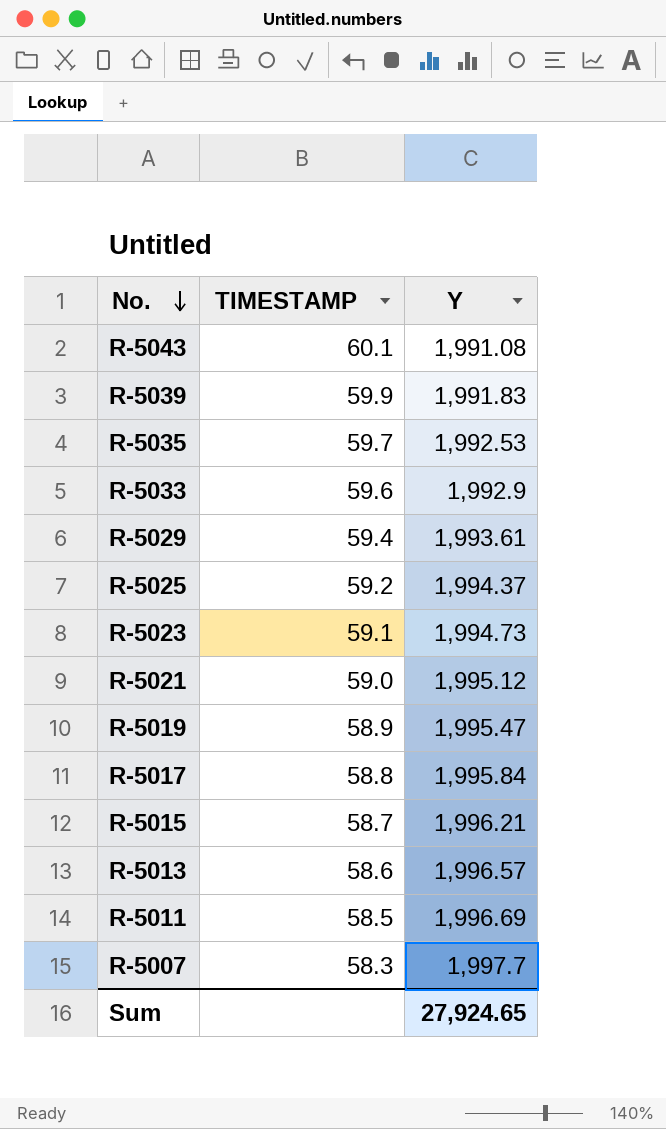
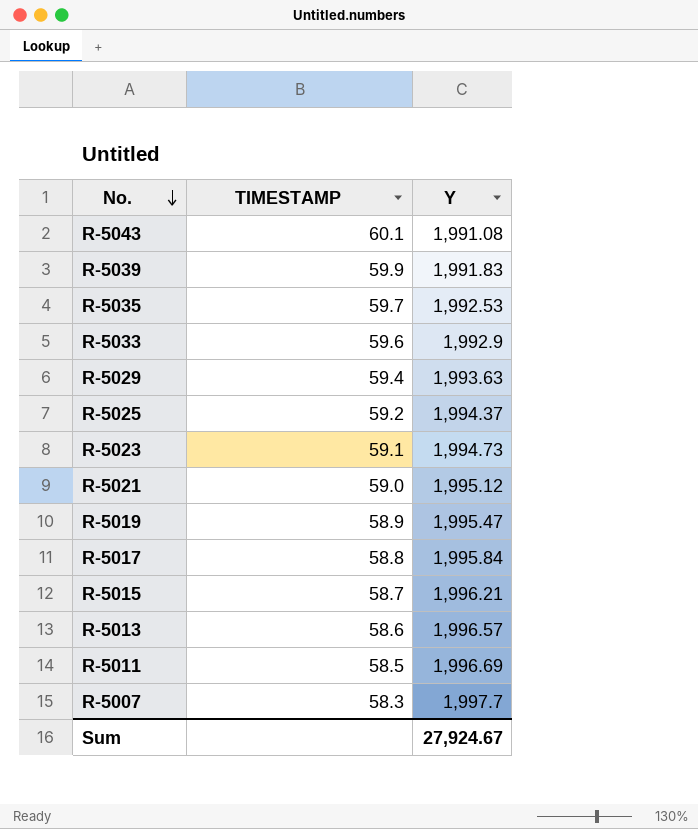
R-5029 | Y: 1,993.61 -> 1,993.63
Sum | Y: 27,924.65 -> 27,924.67

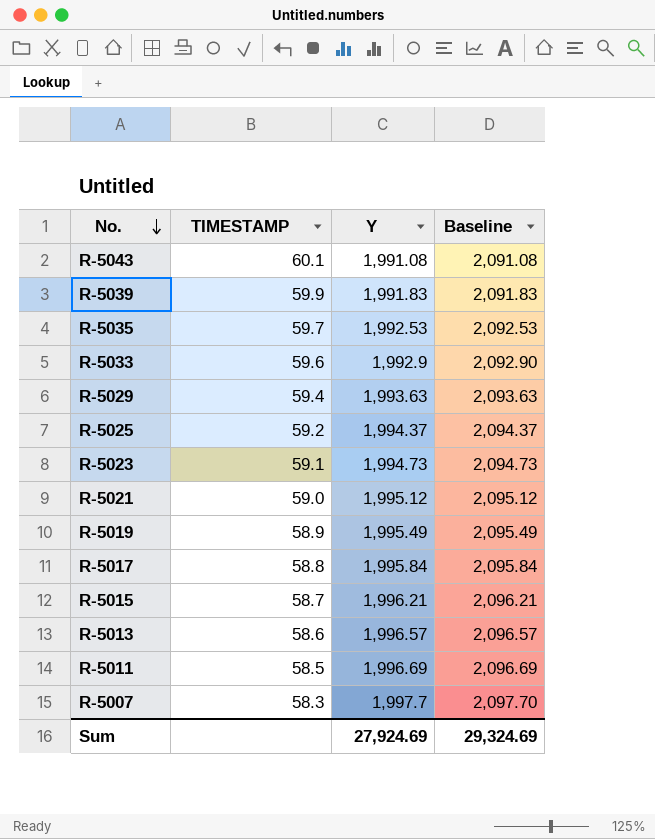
column Baseline | formula: none -> [Y] + 100
R-5019 | Y: 1,995.47 -> 1,995.49
Sum | Y: 27,924.67 -> 27,924.69

